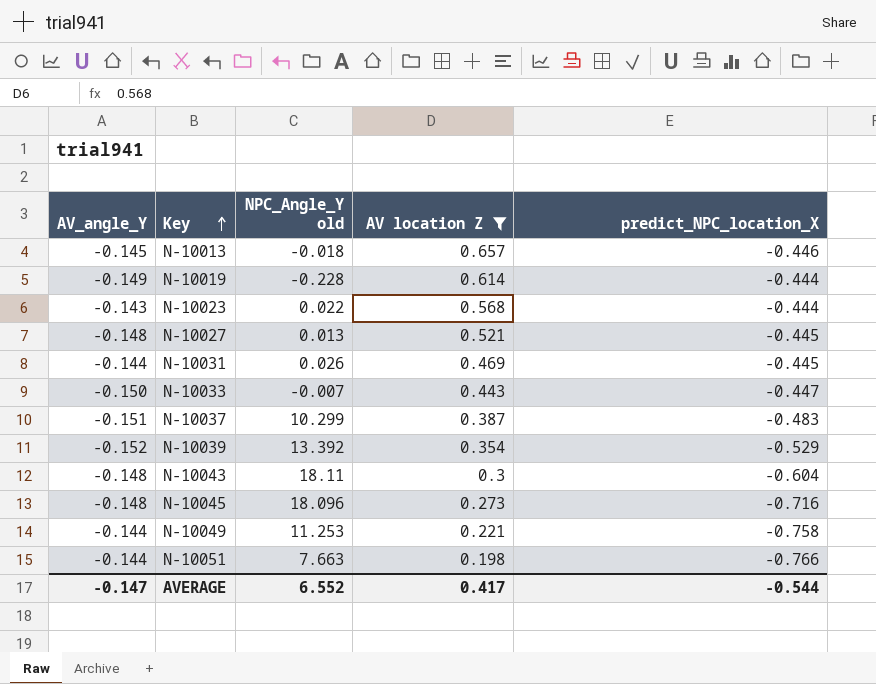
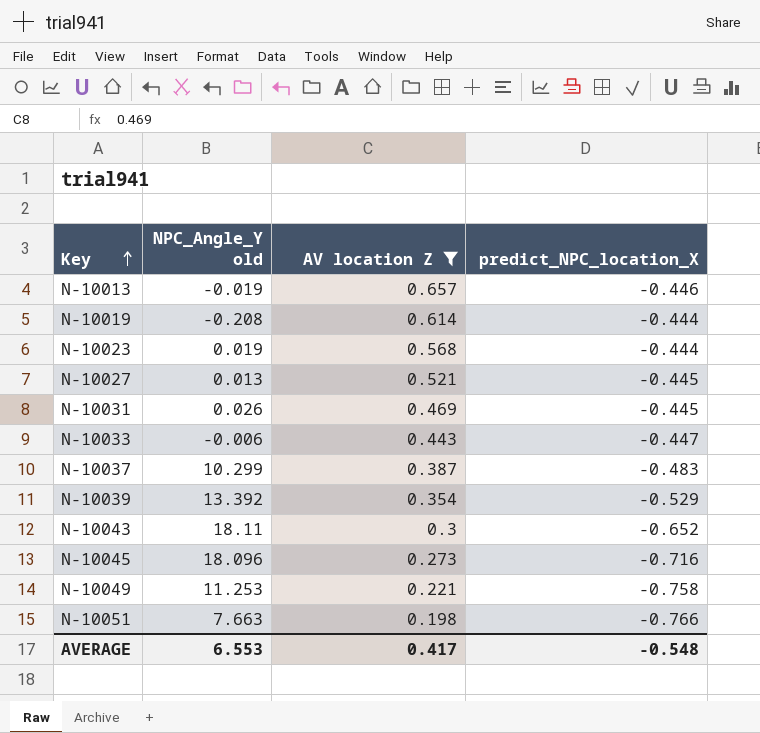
column AV_angle_Y | position: 1 -> none
N-10013 | NPC_Angle_Y old: -0.018 -> -0.019
N-10019 | NPC_Angle_Y old: -0.228 -> -0.208
N-10023 | NPC_Angle_Y old: 0.022 -> 0.019
N-10033 | NPC_Angle_Y old: -0.007 -> -0.006
N-10043 | predict_NPC_location_X: -0.604 -> -0.652
AVERAGE | NPC_Angle_Y old: 6.552 -> 6.553
AVERAGE | predict_NPC_location_X: -0.544 -> -0.548

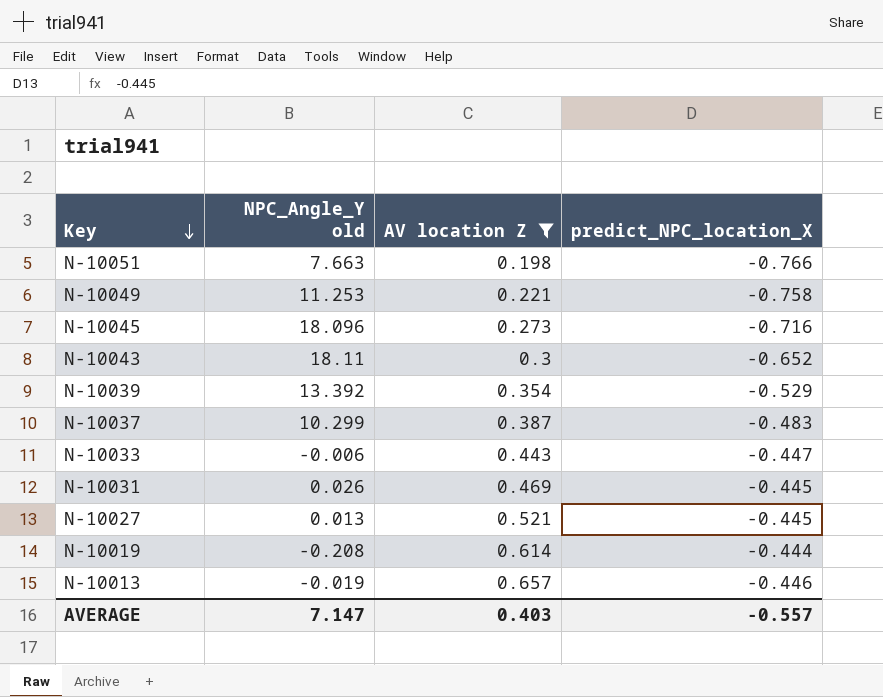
row order: Key ascending -> Key descending
row N-10023: 0.019 | 0.568 | -0.444 -> none
AVERAGE | NPC_Angle_Y old: 6.553 -> 7.147
AVERAGE | AV location Z: 0.417 -> 0.403
AVERAGE | predict_NPC_location_X: -0.548 -> -0.557

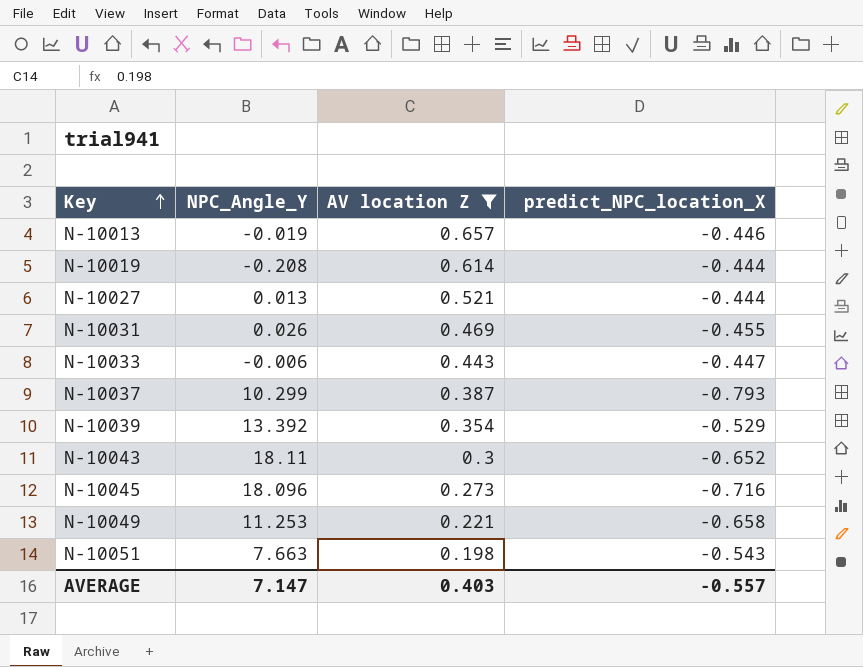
row order: Key descending -> Key ascending
column name: NPC_Angle_Y old -> NPC_Angle_Y
N-10027 | predict_NPC_location_X: -0.445 -> -0.444
N-10031 | predict_NPC_location_X: -0.445 -> -0.455
N-10037 | predict_NPC_location_X: -0.483 -> -0.793
N-10049 | predict_NPC_location_X: -0.758 -> -0.658
N-10051 | predict_NPC_location_X: -0.766 -> -0.543

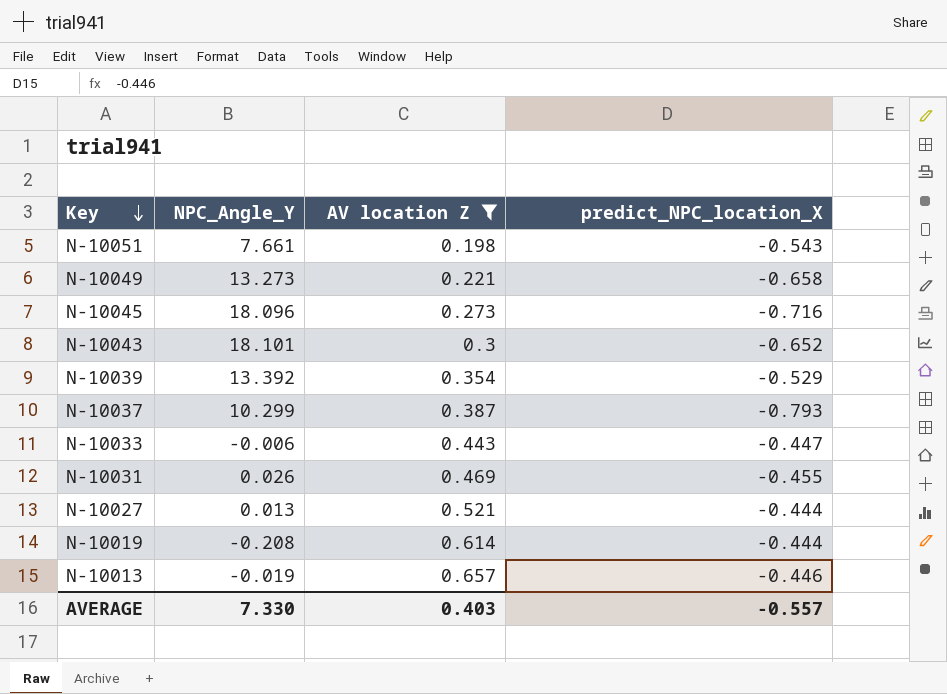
row order: Key ascending -> Key descending
N-10051 | NPC_Angle_Y: 7.663 -> 7.661
N-10049 | NPC_Angle_Y: 11.253 -> 13.273
N-10043 | NPC_Angle_Y: 18.11 -> 18.101
AVERAGE | NPC_Angle_Y: 7.147 -> 7.330

